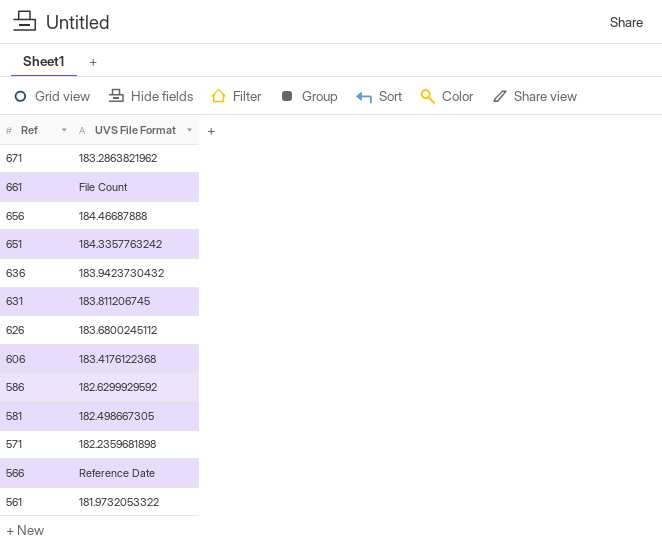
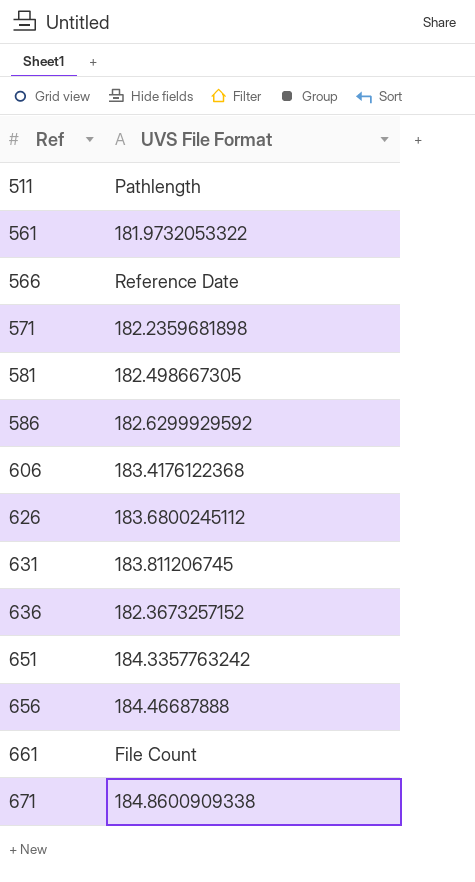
row order: Ref descending -> Ref ascending
row 511: none -> Pathlength
636 | UVS File Format: 183.9423730432 -> 182.3673257152
671 | UVS File Format: 183.2863821962 -> 184.8600909338

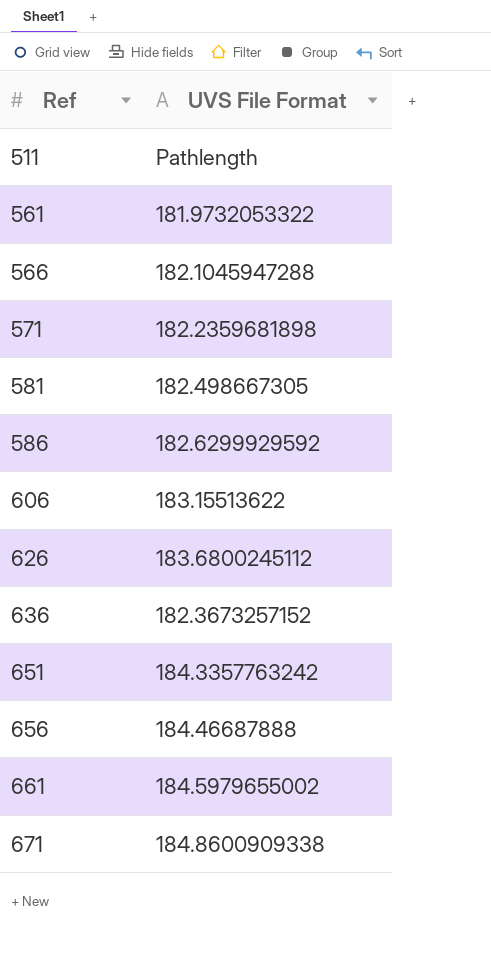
row 631: 183.811206745 -> none
566 | UVS File Format: Reference Date -> 182.1045947288
606 | UVS File Format: 183.4176122368 -> 183.15513622
661 | UVS File Format: File Count -> 184.5979655002

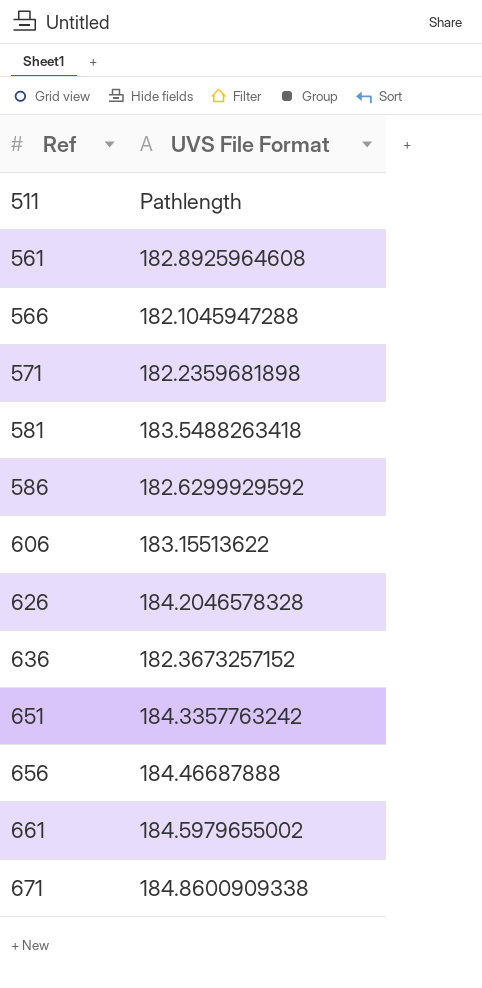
561 | UVS File Format: 181.9732053322 -> 182.8925964608
581 | UVS File Format: 182.498667305 -> 183.5488263418
626 | UVS File Format: 183.6800245112 -> 184.2046578328

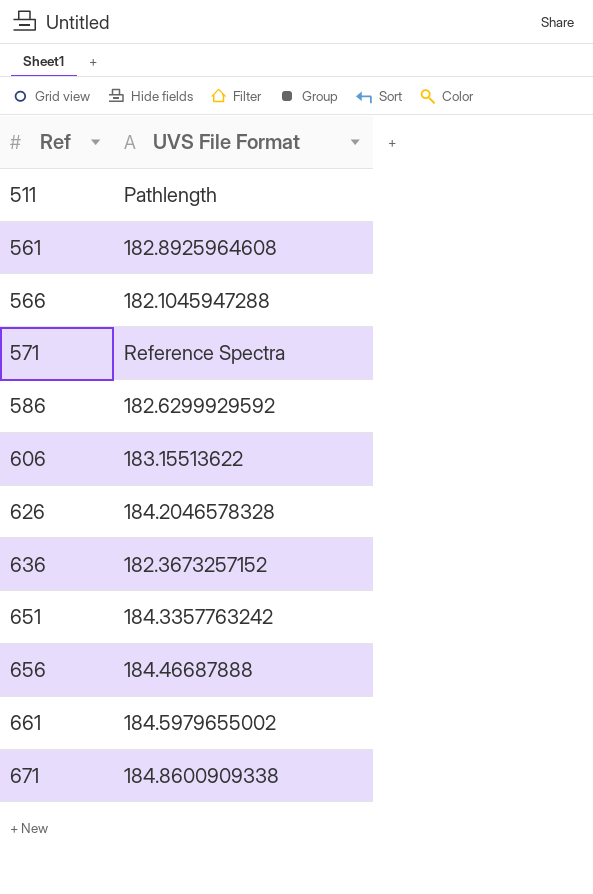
row 581: 183.5488263418 -> none
571 | UVS File Format: 182.2359681898 -> Reference Spectra

